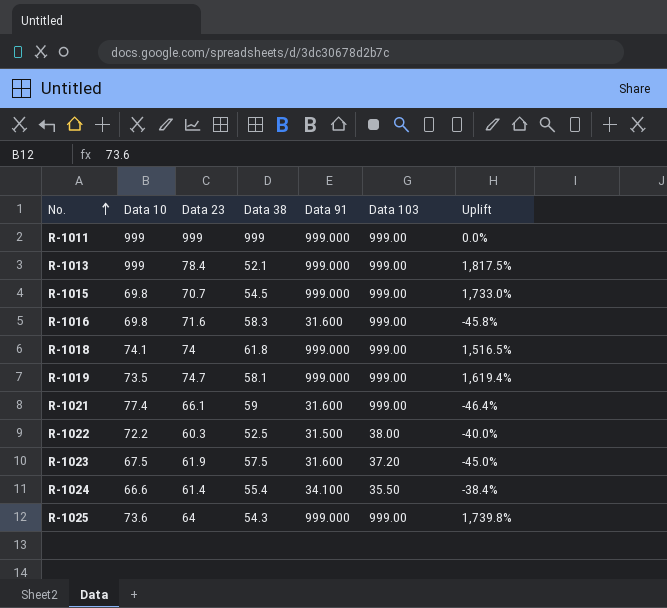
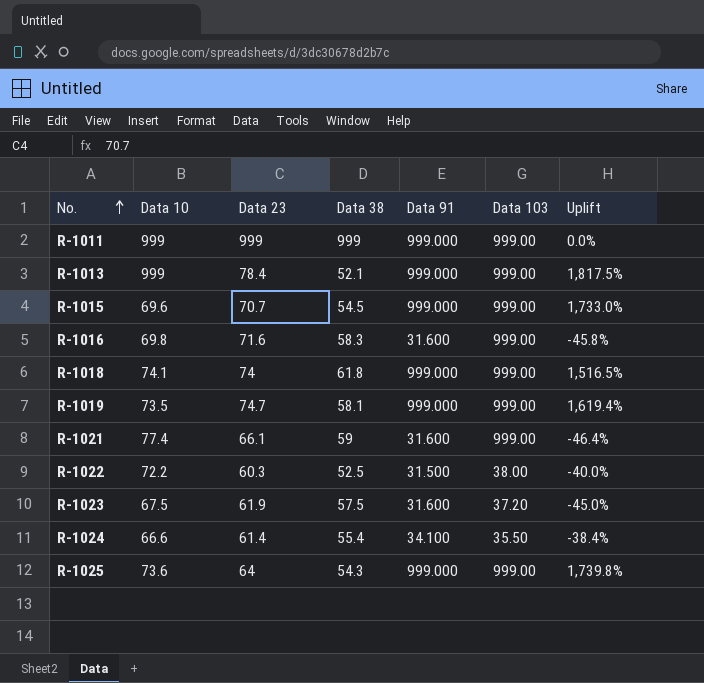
R-1015 | Data 10: 69.8 -> 69.6

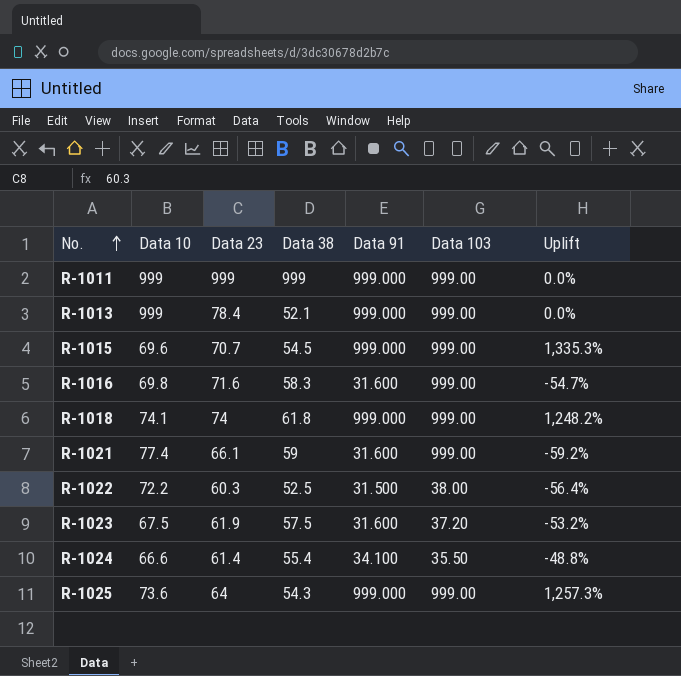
column Uplift | formula: ([Data 91] - [Data 38]) / [Data 38] -> ([Data 91] - [Data 10]) / [Data 10]
row R-1019: 73.5 | 74.7 | 58.1 | 999.000 | 999.00 | 1,619.4% -> none

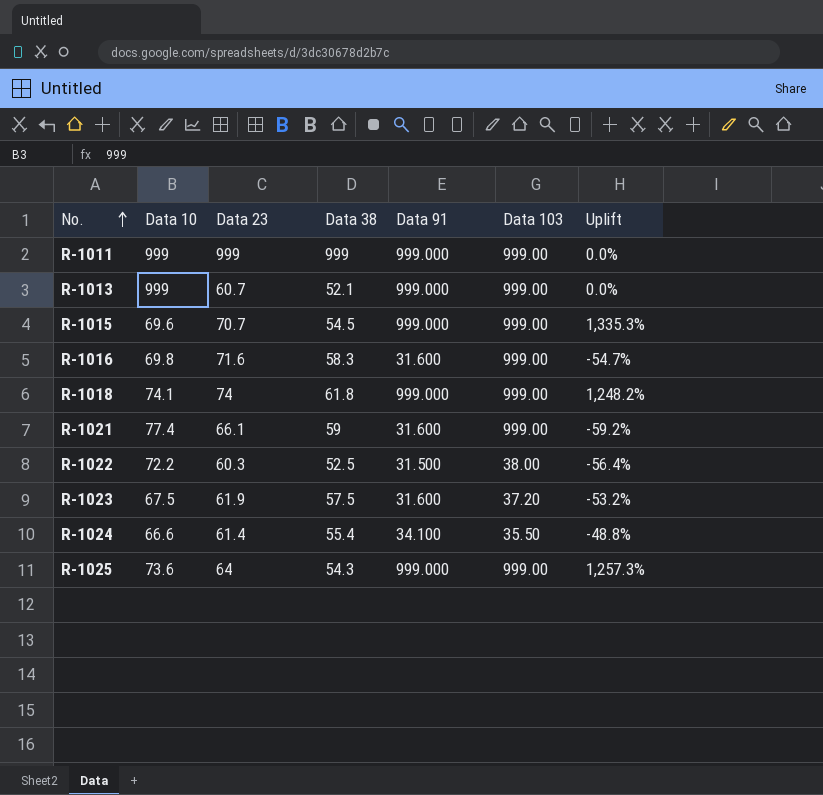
R-1013 | Data 23: 78.4 -> 60.7

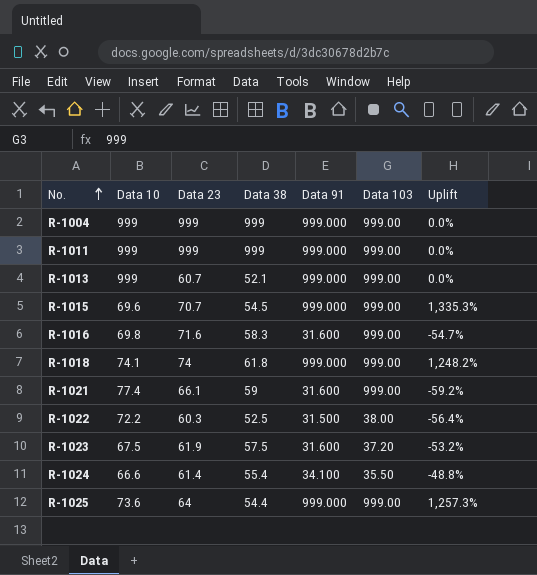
row R-1004: none -> 999 | 999 | 999 | 999.000 | 999.00 | 0.0%
R-1025 | Data 38: 54.3 -> 54.4

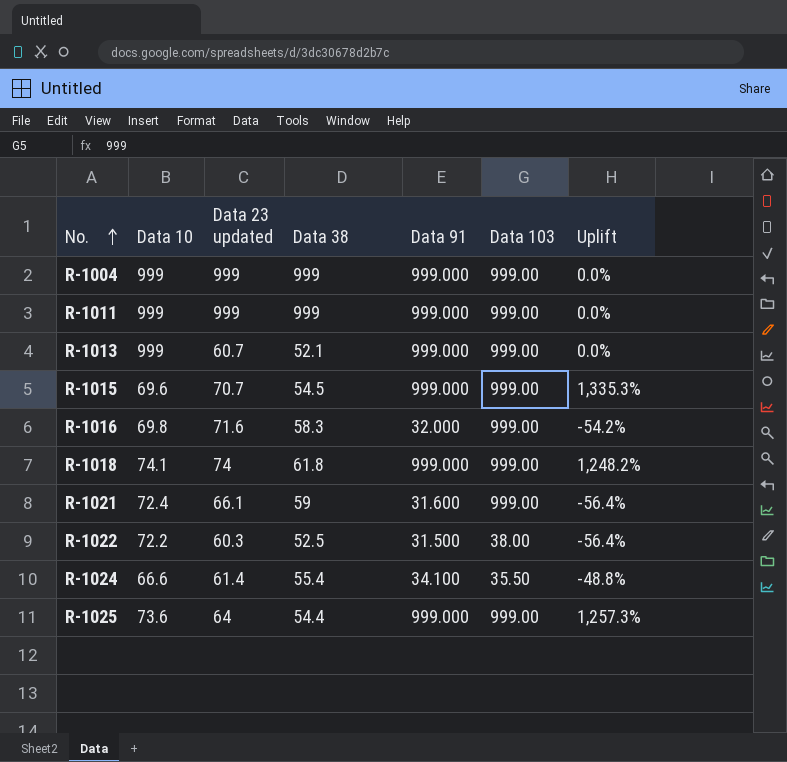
column name: Data 23 -> Data 23 updated
row R-1023: 67.5 | 61.9 | 57.5 | 31.600 | 37.20 | -53.2% -> none
R-1016 | Data 91: 31.600 -> 32.000
R-1016 | Uplift: -54.7% -> -54.2%
R-1021 | Data 10: 77.4 -> 72.4
R-1021 | Uplift: -59.2% -> -56.4%

